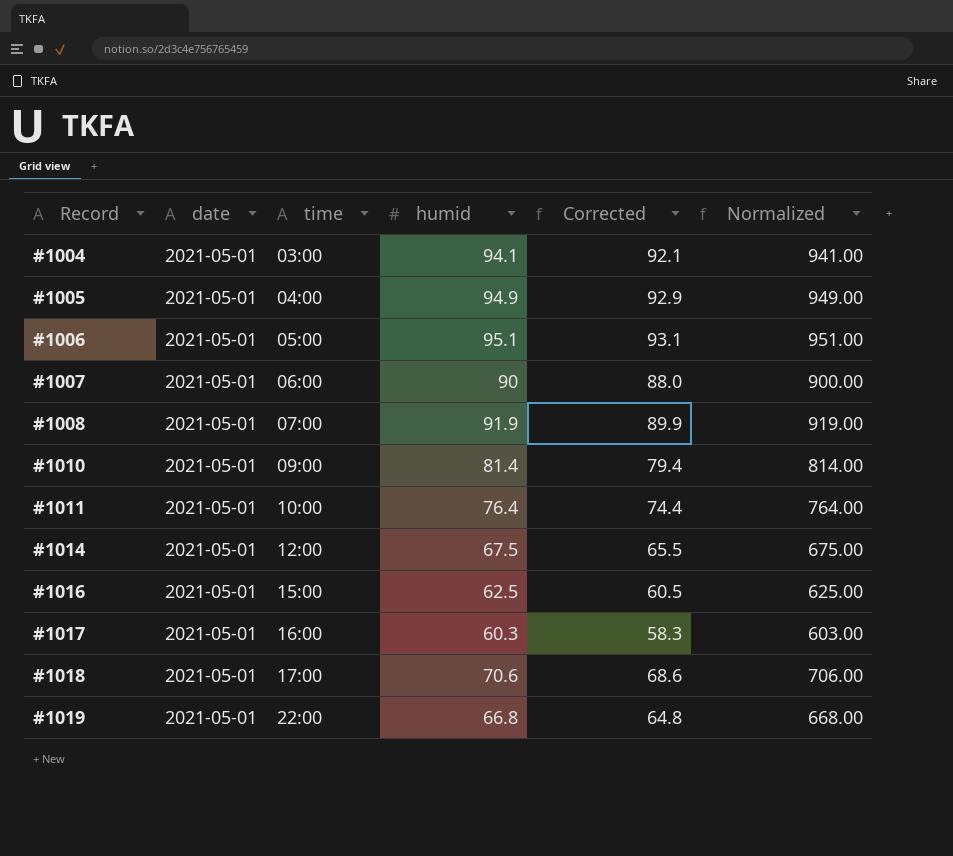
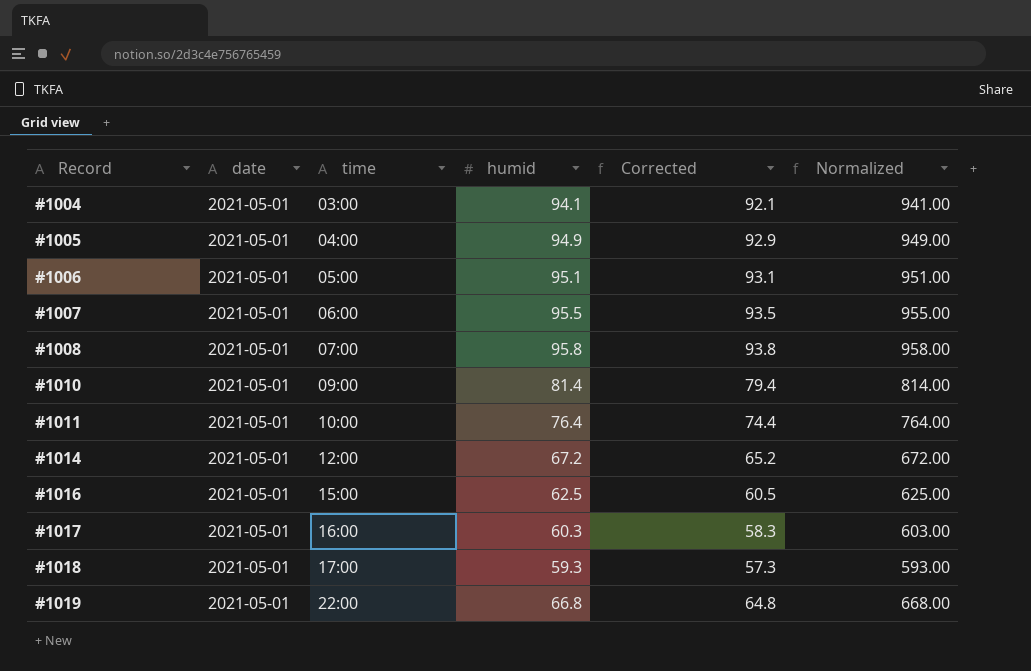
#1007 | humid: 90 -> 95.5
#1007 | Corrected: 88.0 -> 93.5
#1007 | Normalized: 900.00 -> 955.00
#1008 | humid: 91.9 -> 95.8
#1008 | Corrected: 89.9 -> 93.8
#1008 | Normalized: 919.00 -> 958.00
#1014 | humid: 67.5 -> 67.2
#1014 | Corrected: 65.5 -> 65.2
#1014 | Normalized: 675.00 -> 672.00
#1018 | humid: 70.6 -> 59.3
#1018 | Corrected: 68.6 -> 57.3
#1018 | Normalized: 706.00 -> 593.00

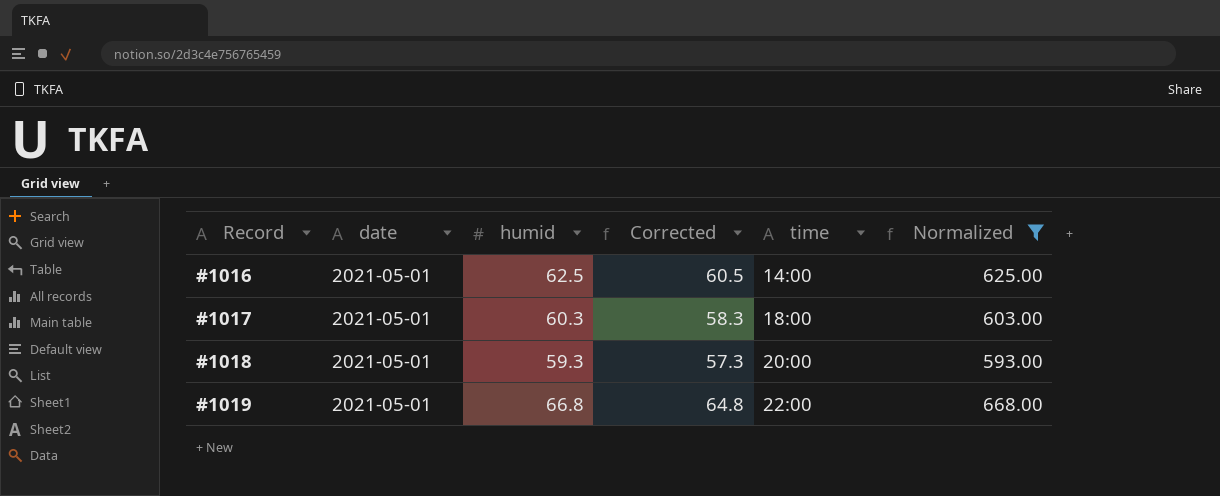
filter: none -> Normalized <= 668.00
column time | position: 3 -> 5
#1016 | time: 15:00 -> 14:00
#1017 | time: 16:00 -> 18:00
#1018 | time: 17:00 -> 20:00

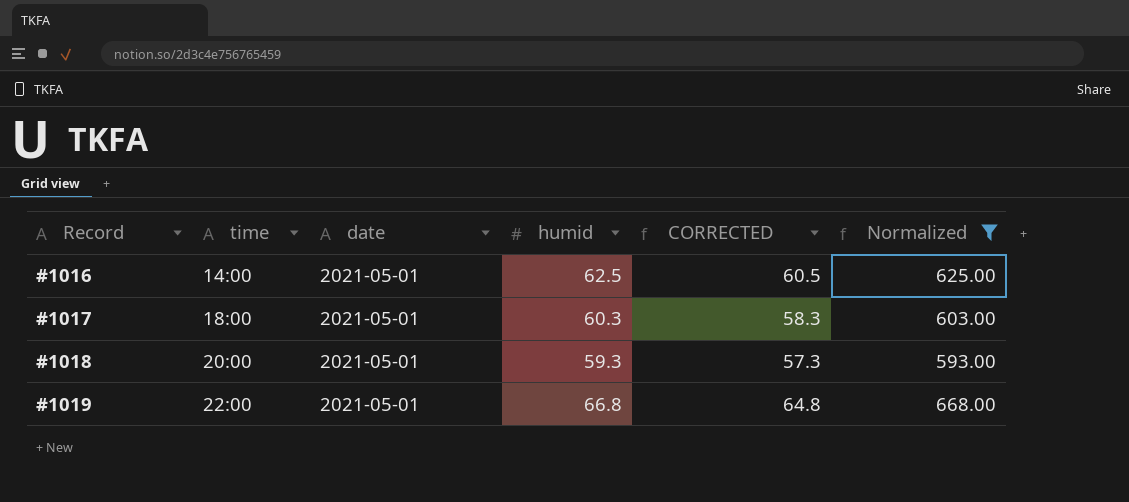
column time | position: 5 -> 2
column name: Corrected -> CORRECTED

